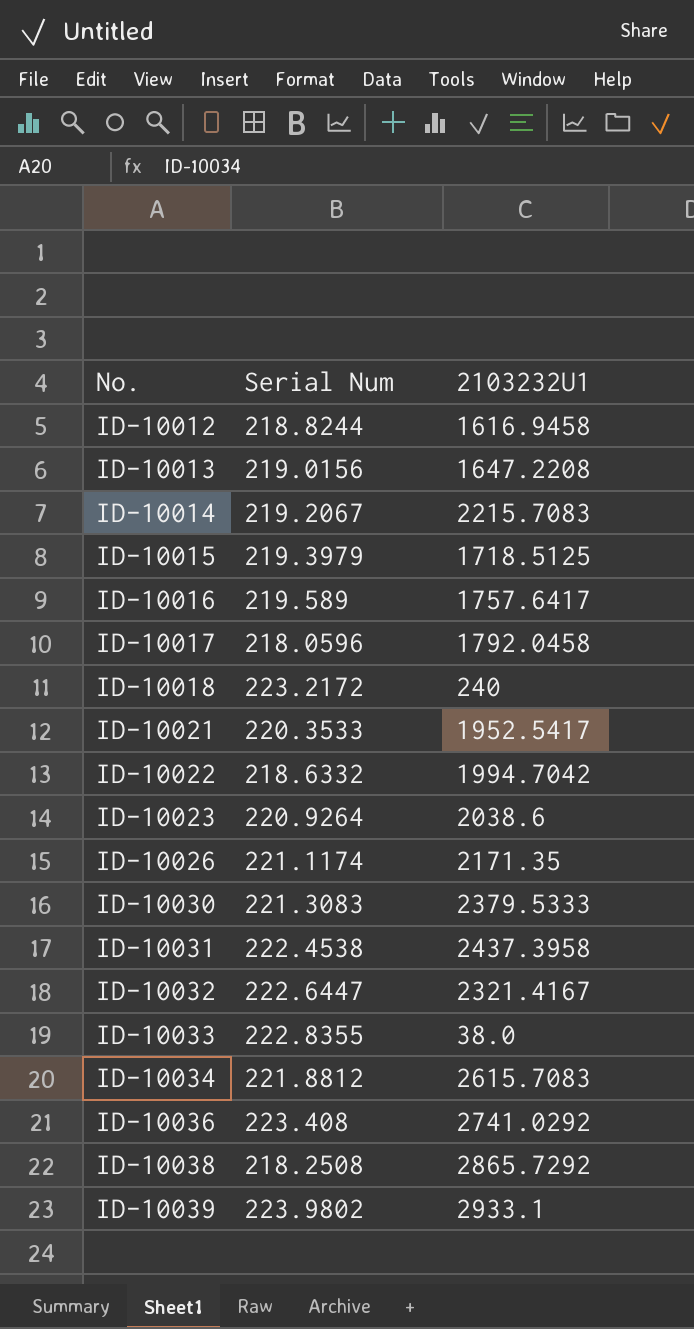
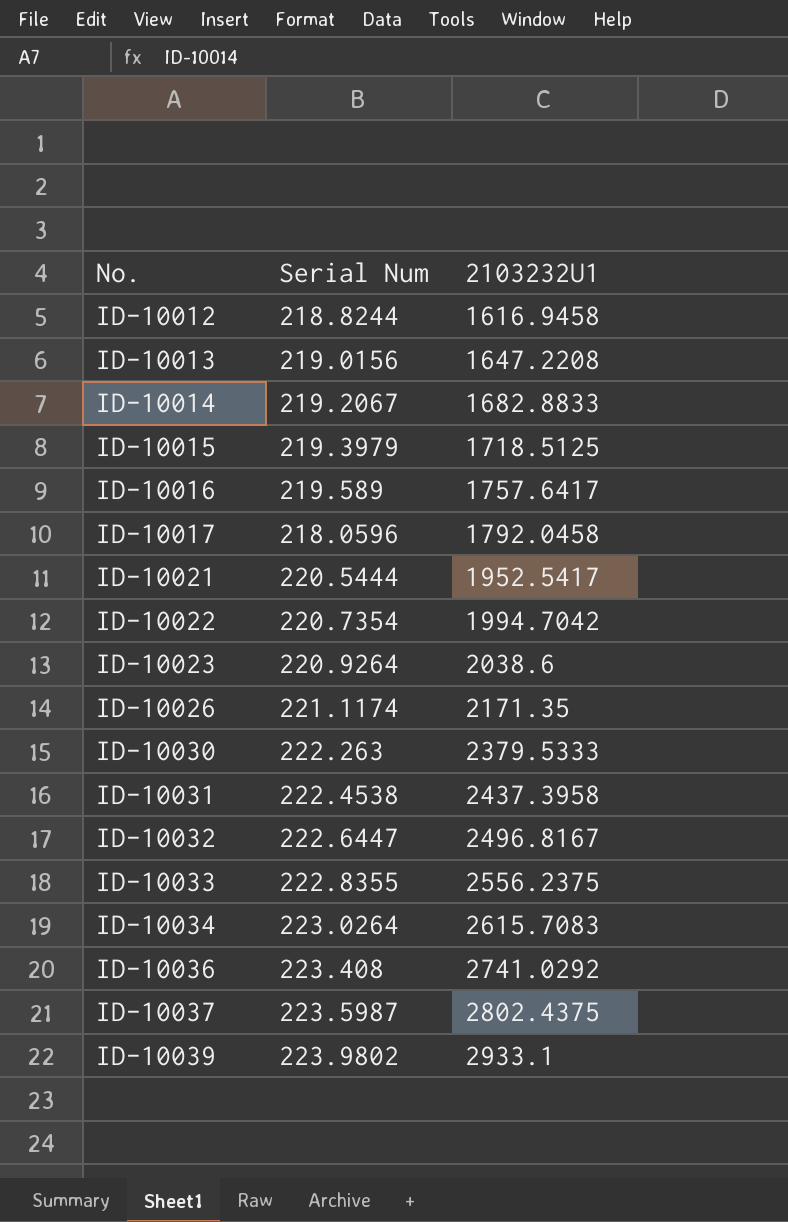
row ID-10018: 223.2172 | 240 -> none
row ID-10038: 218.2508 | 2865.7292 -> none
ID-10014 | 2103232U1: 2215.7083 -> 1682.8833
ID-10021 | Serial Num: 220.3533 -> 220.5444
ID-10022 | Serial Num: 218.6332 -> 220.7354
ID-10030 | Serial Num: 221.3083 -> 222.263
ID-10032 | 2103232U1: 2321.4167 -> 2496.8167
ID-10033 | 2103232U1: 38.0 -> 2556.2375
ID-10034 | Serial Num: 221.8812 -> 223.0264
row ID-10037: none -> 223.5987 | 2802.4375

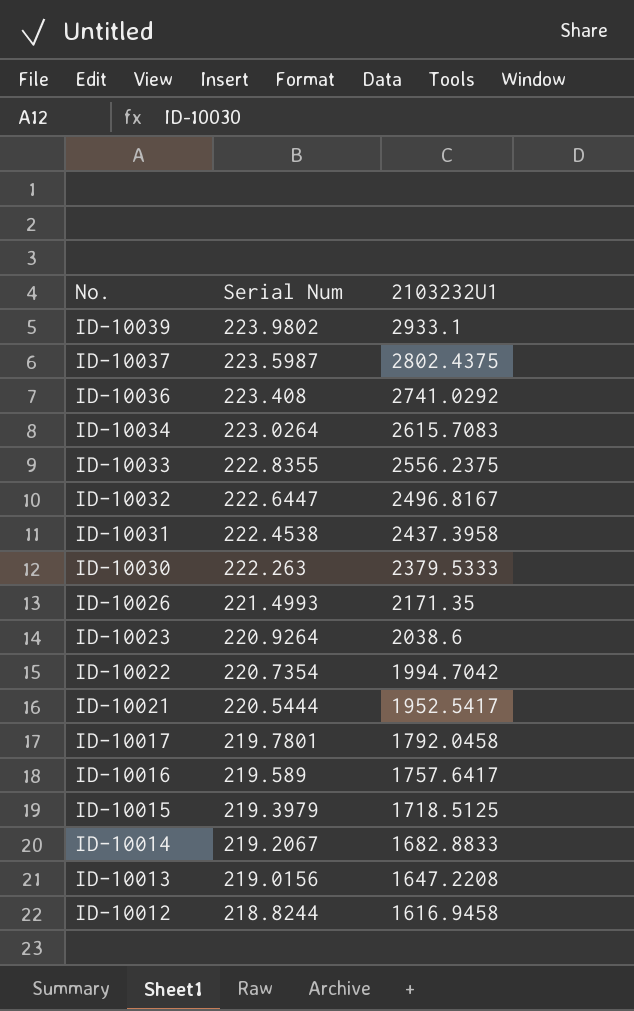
row order: No. ascending -> No. descending
ID-10026 | Serial Num: 221.1174 -> 221.4993
ID-10017 | Serial Num: 218.0596 -> 219.7801

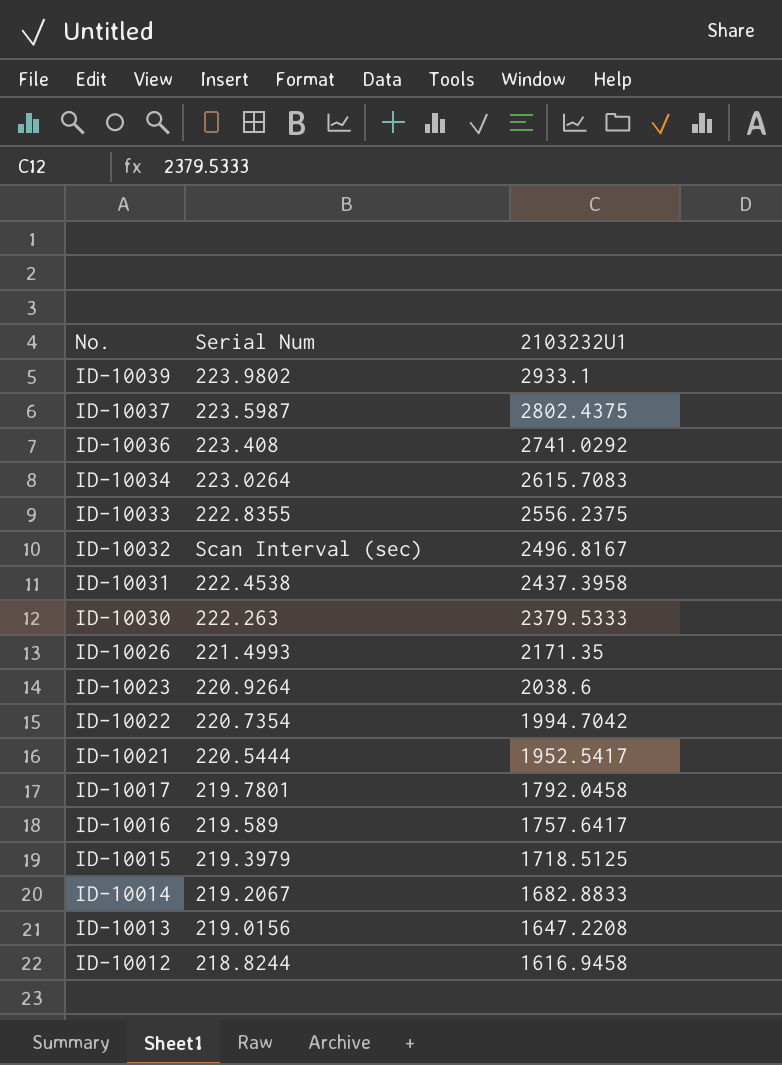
ID-10032 | Serial Num: 222.6447 -> Scan Interval (sec)

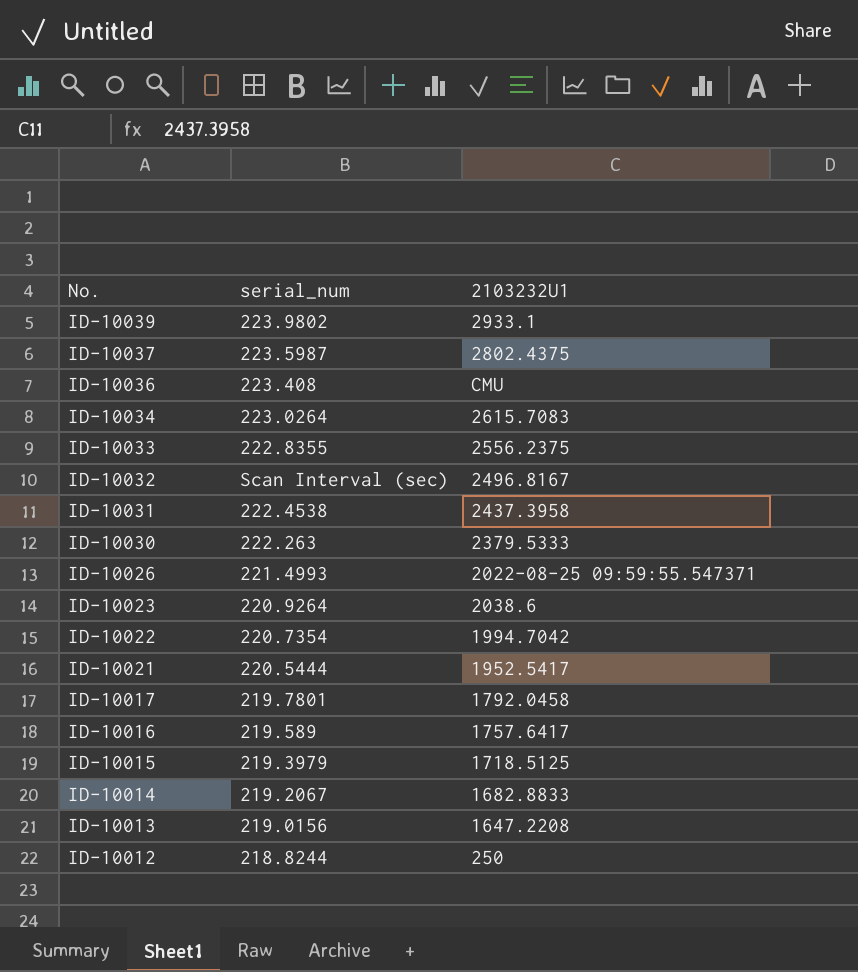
column name: Serial Num -> serial_num
ID-10036 | 2103232U1: 2741.0292 -> CMU
ID-10026 | 2103232U1: 2171.35 -> 2022-08-25 09:59:55.547371
ID-10012 | 2103232U1: 1616.9458 -> 250

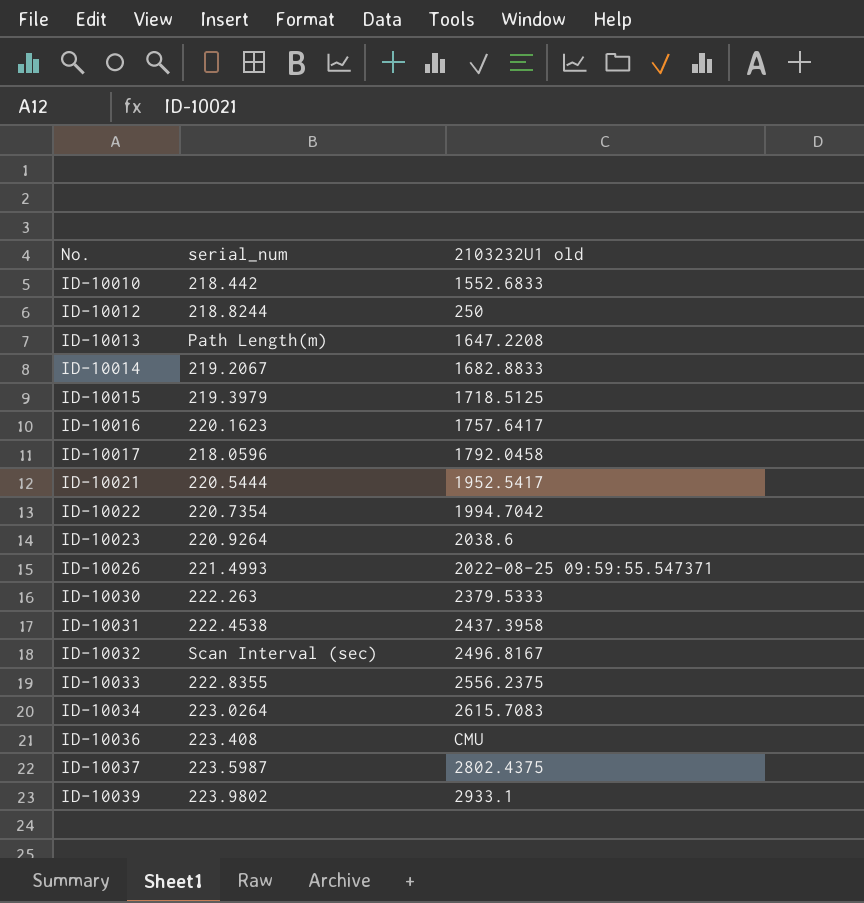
row order: No. descending -> No. ascending
column name: 2103232U1 -> 2103232U1 old
row ID-10010: none -> 218.442 | 1552.6833
ID-10013 | serial_num: 219.0156 -> Path Length(m)
ID-10016 | serial_num: 219.589 -> 220.1623
ID-10017 | serial_num: 219.7801 -> 218.0596

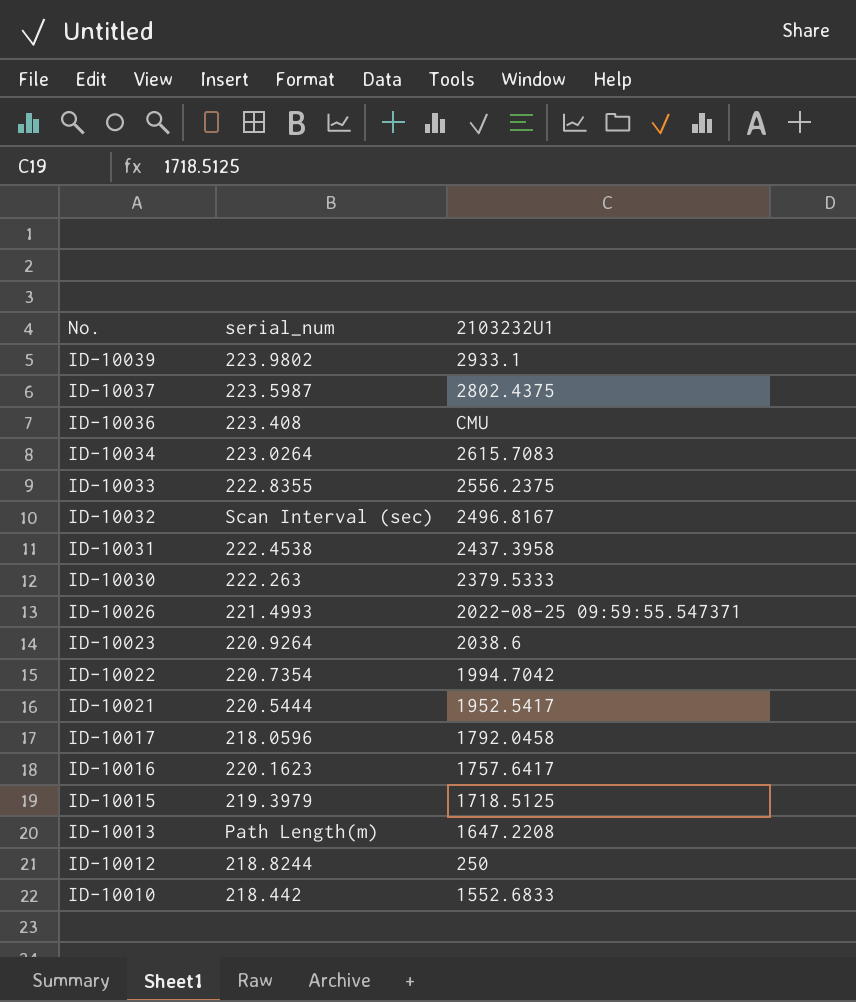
row order: No. ascending -> No. descending
column name: 2103232U1 old -> 2103232U1
row ID-10014: 219.2067 | 1682.8833 -> none

